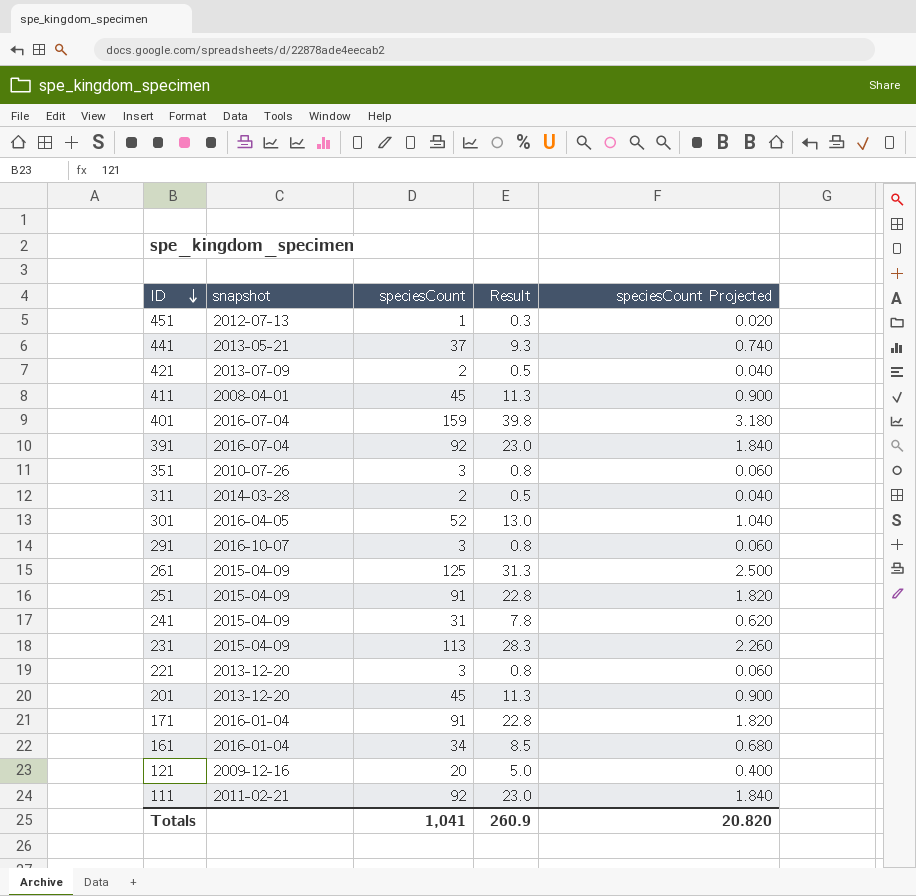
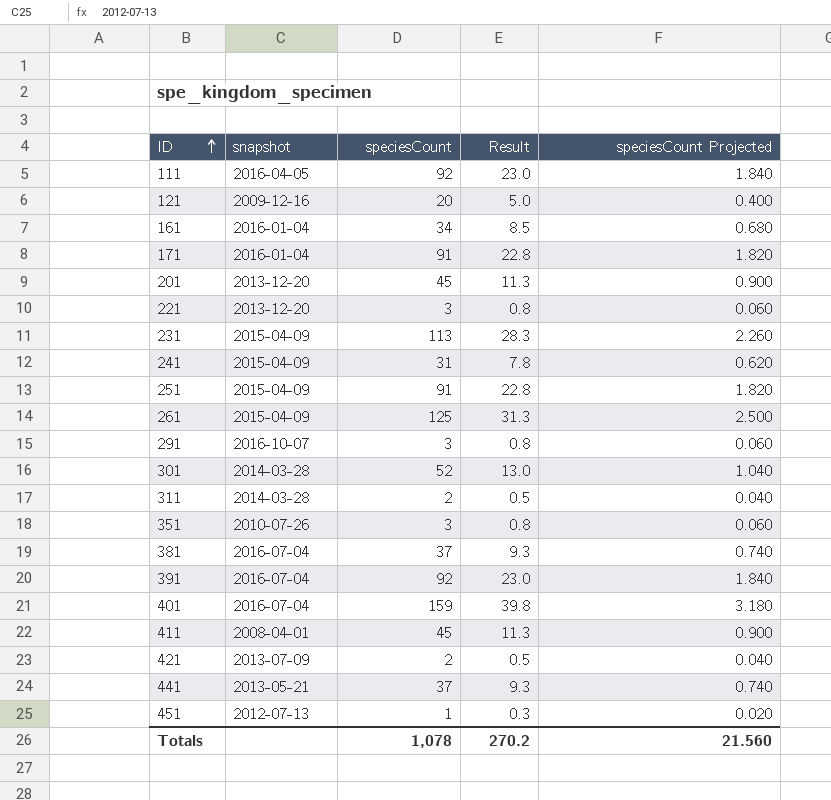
row order: ID descending -> ID ascending
111 | snapshot: 2011-02-21 -> 2016-04-05
301 | snapshot: 2016-04-05 -> 2014-03-28
row 381: none -> 2016-07-04 | 37 | 9.3 | 0.740
Totals | speciesCount: 1,041 -> 1,078
Totals | Result: 260.9 -> 270.2
Totals | speciesCount Projected: 20.820 -> 21.560

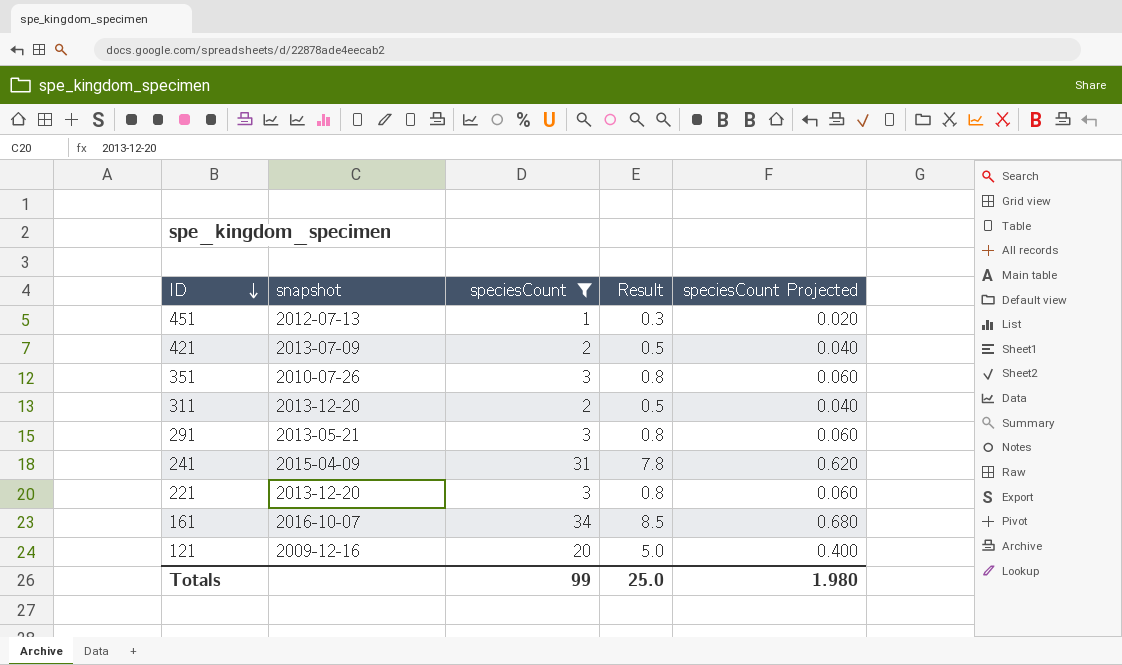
filter: none -> speciesCount <= 34
row order: ID ascending -> ID descending
311 | snapshot: 2014-03-28 -> 2013-12-20
291 | snapshot: 2016-10-07 -> 2013-05-21
161 | snapshot: 2016-01-04 -> 2016-10-07
Totals | speciesCount: 1,078 -> 99
Totals | Result: 270.2 -> 25.0
Totals | speciesCount Projected: 21.560 -> 1.980

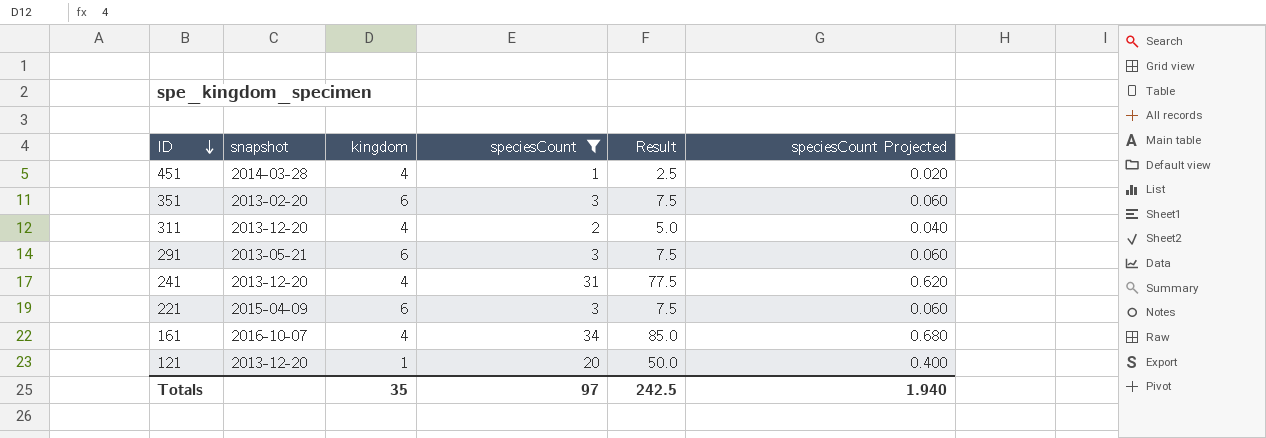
column kingdom | position: none -> 3
column Result | formula: [speciesCount] * 0.25 -> [speciesCount] * 2.5
row 421: 2013-07-09 | 2 | 0.5 | 0.040 -> none
451 | snapshot: 2012-07-13 -> 2014-03-28
351 | snapshot: 2010-07-26 -> 2013-02-20
241 | snapshot: 2015-04-09 -> 2013-12-20
221 | snapshot: 2013-12-20 -> 2015-04-09
121 | snapshot: 2009-12-16 -> 2013-12-20
Totals | speciesCount: 99 -> 97
Totals | Result: 25.0 -> 242.5
Totals | speciesCount Projected: 1.980 -> 1.940

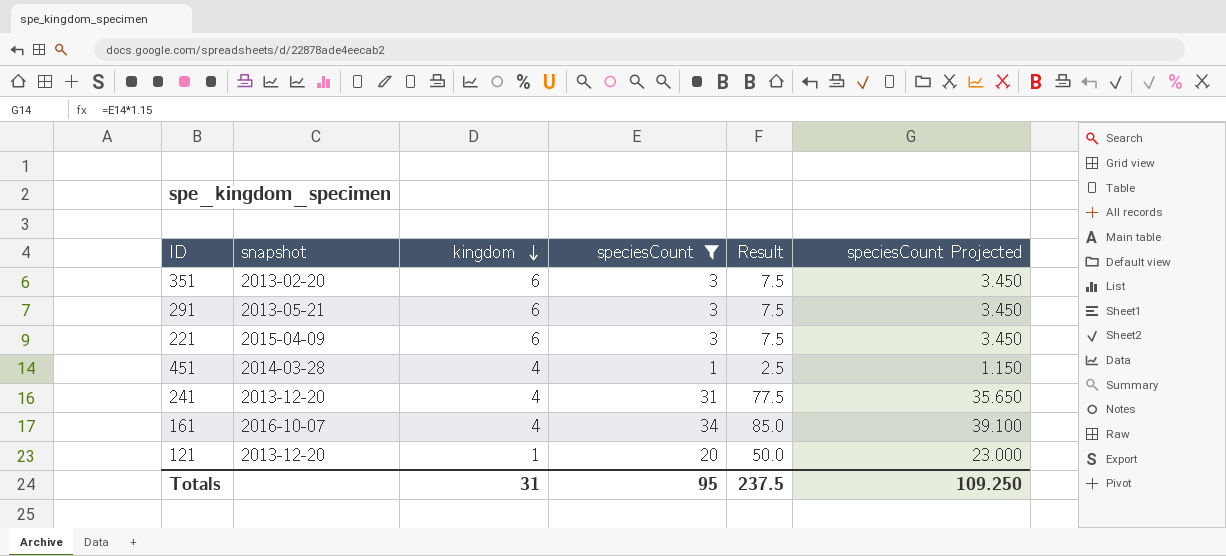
row order: ID descending -> kingdom descending
column speciesCount Projected | formula: [speciesCount] * 0.02 -> [speciesCount] * 1.15
row 311: 2013-12-20 | 4 | 2 | 5.0 | 0.040 -> none
Totals | kingdom: 35 -> 31
Totals | speciesCount: 97 -> 95
Totals | Result: 242.5 -> 237.5
Totals | speciesCount Projected: 1.940 -> 109.250

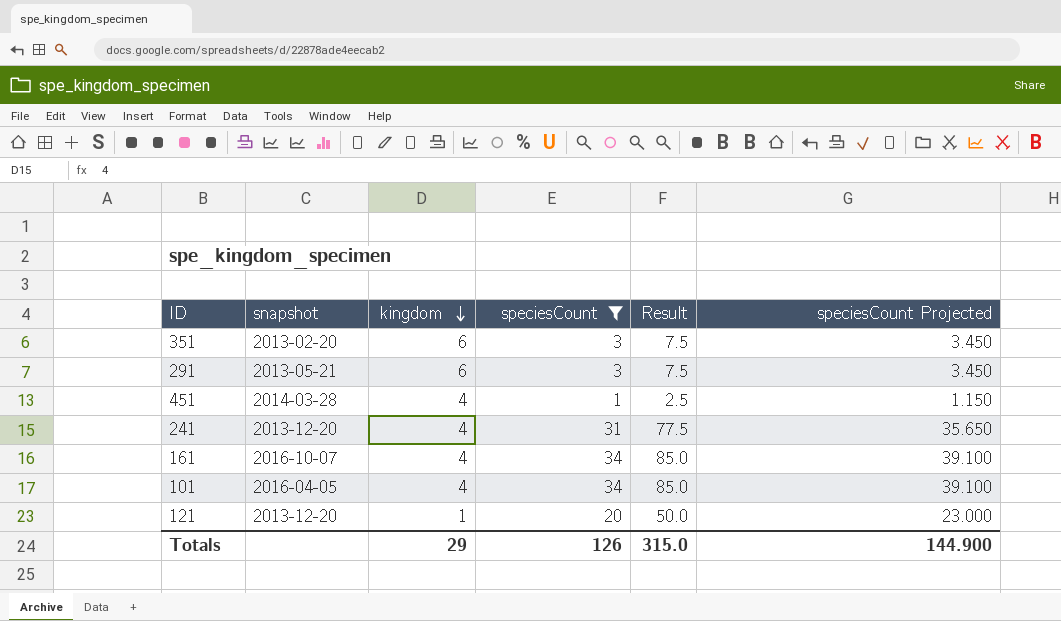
row 221: 2015-04-09 | 6 | 3 | 7.5 | 3.450 -> none
row 101: none -> 2016-04-05 | 4 | 34 | 85.0 | 39.100
Totals | kingdom: 31 -> 29
Totals | speciesCount: 95 -> 126
Totals | Result: 237.5 -> 315.0
Totals | speciesCount Projected: 109.250 -> 144.900

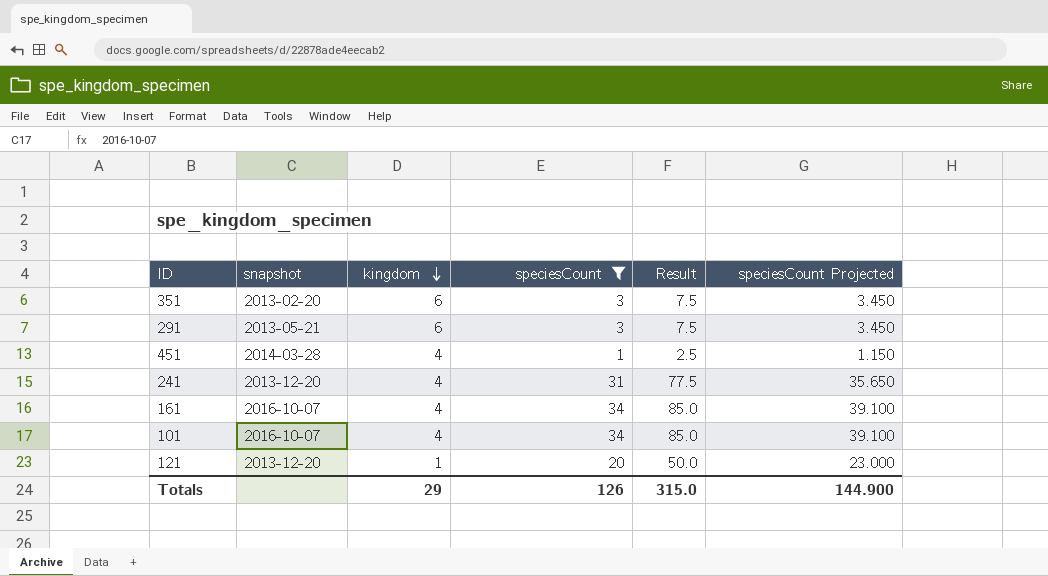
101 | snapshot: 2016-04-05 -> 2016-10-07

